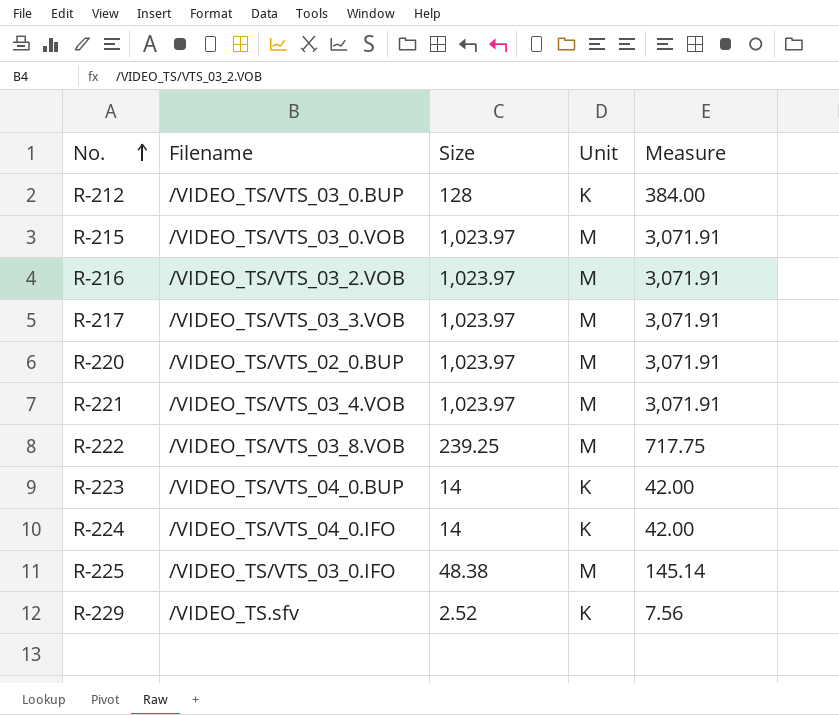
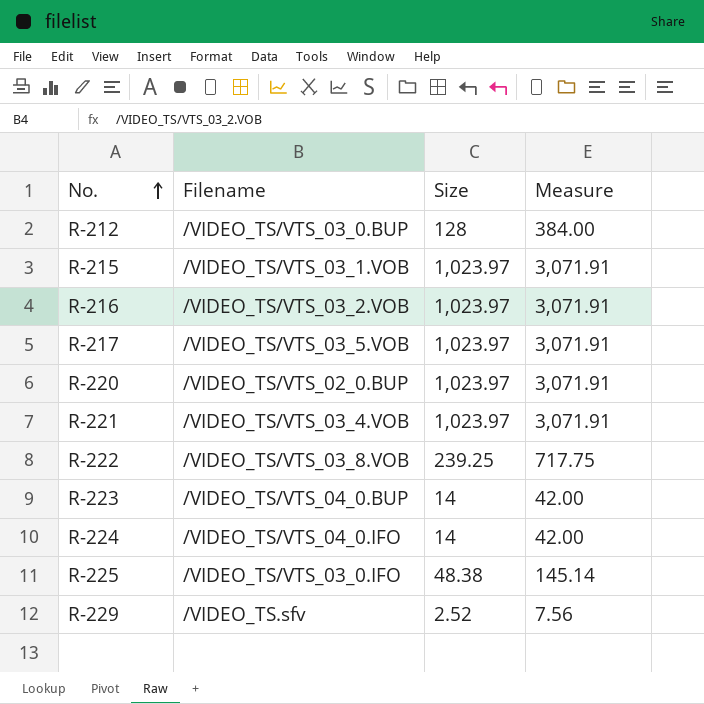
column Unit | position: 4 -> none
R-215 | Filename: /VIDEO_TS/VTS_03_0.VOB -> /VIDEO_TS/VTS_03_1.VOB
R-217 | Filename: /VIDEO_TS/VTS_03_3.VOB -> /VIDEO_TS/VTS_03_5.VOB

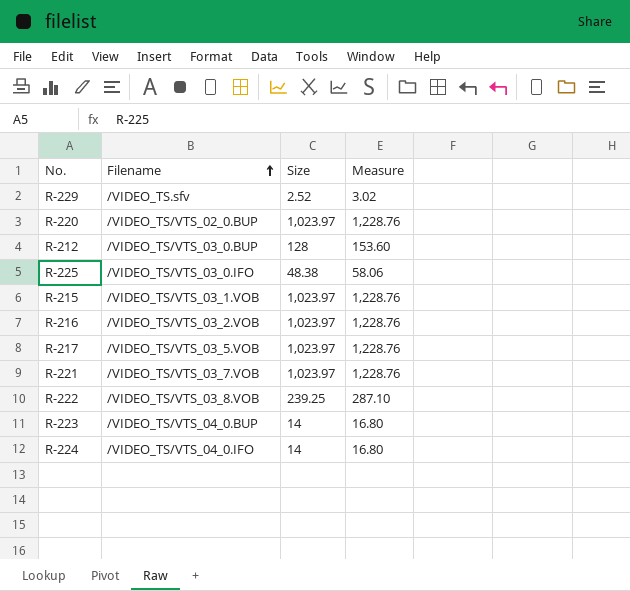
row order: No. ascending -> Filename ascending
column Measure | formula: [Size] * 3 -> [Size] * 1.2
R-221 | Filename: /VIDEO_TS/VTS_03_4.VOB -> /VIDEO_TS/VTS_03_7.VOB

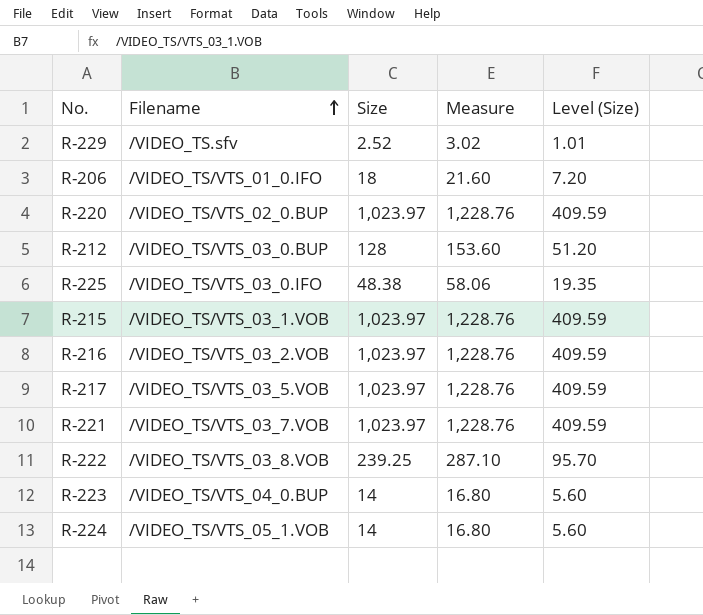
column Level (Size) | formula: none -> [Size] * 0.4
row R-206: none -> /VIDEO_TS/VTS_01_0.IFO | 18 | 21.60 | 7.20
R-224 | Filename: /VIDEO_TS/VTS_04_0.IFO -> /VIDEO_TS/VTS_05_1.VOB

